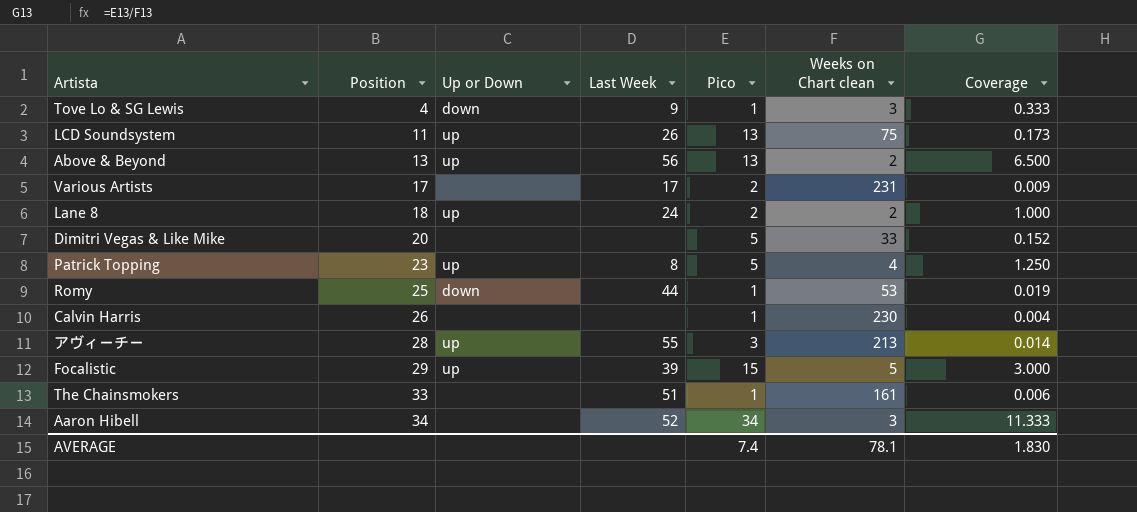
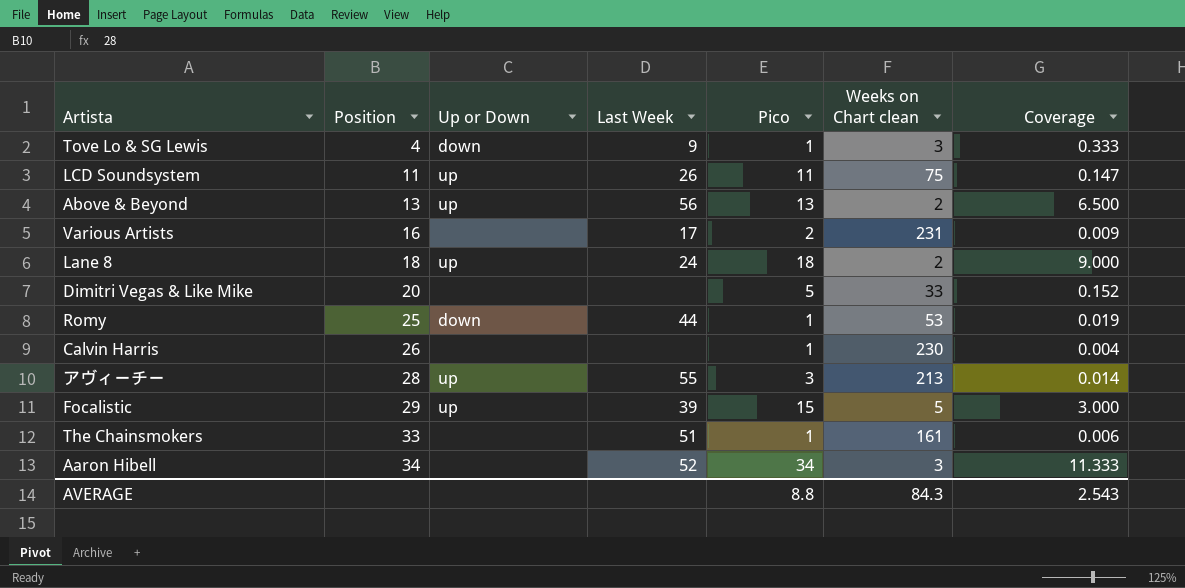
row Patrick Topping: 23 | up | 8 | 5 | 4 | 1.250 -> none
LCD Soundsystem | Pico: 13 -> 11
LCD Soundsystem | Coverage: 0.173 -> 0.147
Various Artists | Position: 17 -> 16
Lane 8 | Pico: 2 -> 18
Lane 8 | Coverage: 1.000 -> 9.000
AVERAGE | Pico: 7.4 -> 8.8
AVERAGE | Weeks on Chart clean: 78.1 -> 84.3
AVERAGE | Coverage: 1.830 -> 2.543

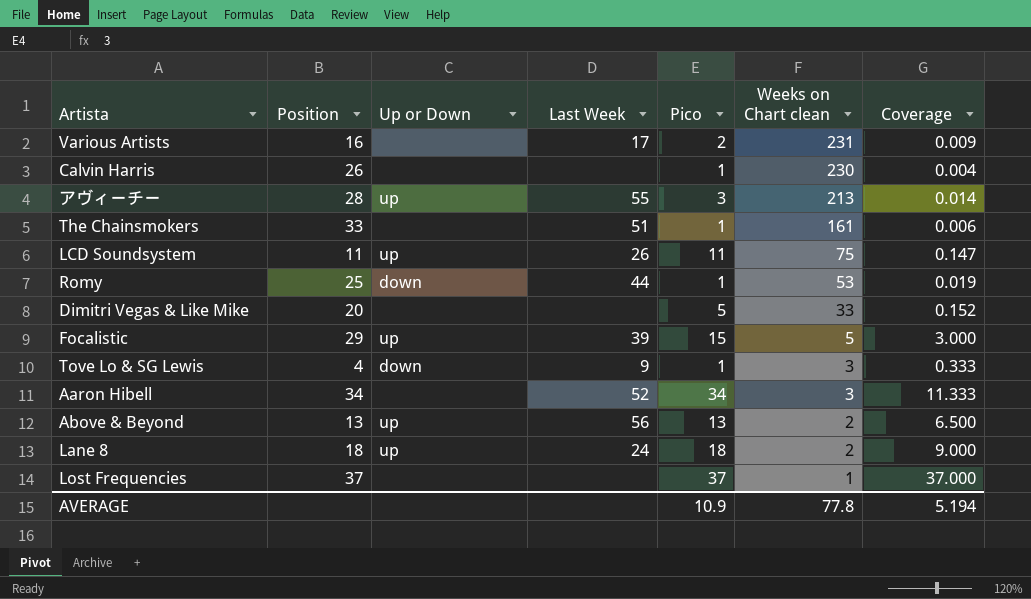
row order: Position ascending -> Weeks on Chart clean descending
row Lost Frequencies: none -> 37 | none | none | 37 | 1 | 37.000
AVERAGE | Pico: 8.8 -> 10.9
AVERAGE | Weeks on Chart clean: 84.3 -> 77.8
AVERAGE | Coverage: 2.543 -> 5.194

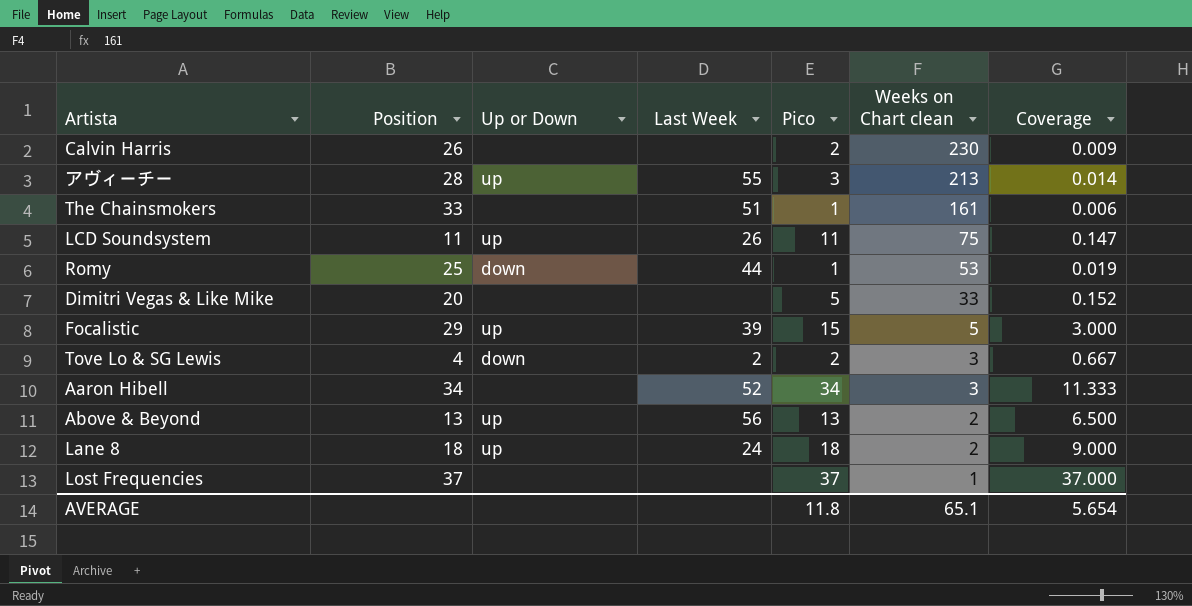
row Various Artists: 16 | none | 17 | 2 | 231 | 0.009 -> none
Calvin Harris | Pico: 1 -> 2
Calvin Harris | Coverage: 0.004 -> 0.009
Tove Lo & SG Lewis | Last Week: 9 -> 2
Tove Lo & SG Lewis | Pico: 1 -> 2
Tove Lo & SG Lewis | Coverage: 0.333 -> 0.667
AVERAGE | Pico: 10.9 -> 11.8
AVERAGE | Weeks on Chart clean: 77.8 -> 65.1
AVERAGE | Coverage: 5.194 -> 5.654

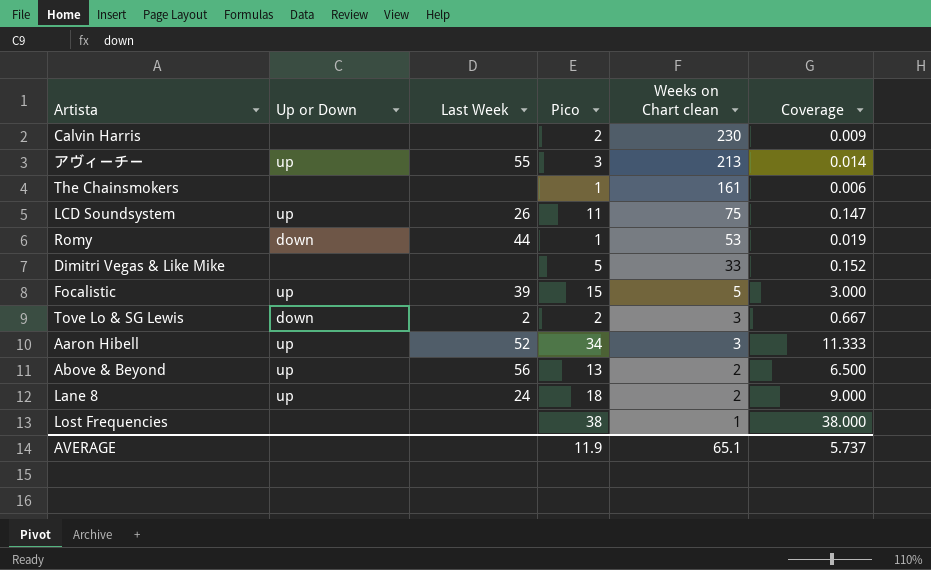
column Position | position: 2 -> none
The Chainsmokers | Last Week: 51 -> none
Aaron Hibell | Up or Down: none -> up
Lost Frequencies | Pico: 37 -> 38
Lost Frequencies | Coverage: 37.000 -> 38.000
AVERAGE | Pico: 11.8 -> 11.9
AVERAGE | Coverage: 5.654 -> 5.737

